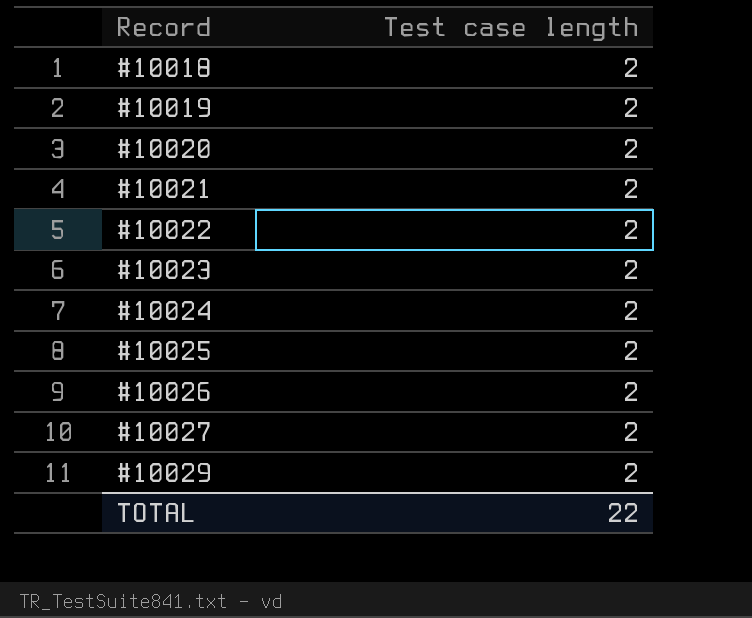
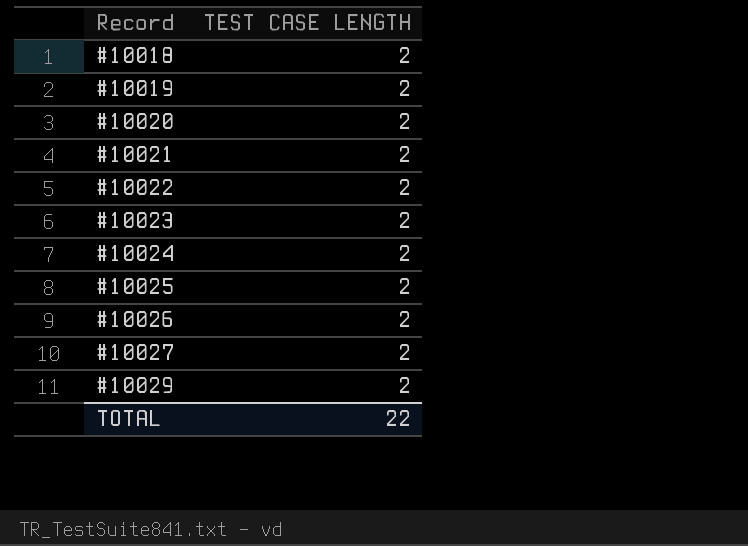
column name: Test case length -> TEST CASE LENGTH

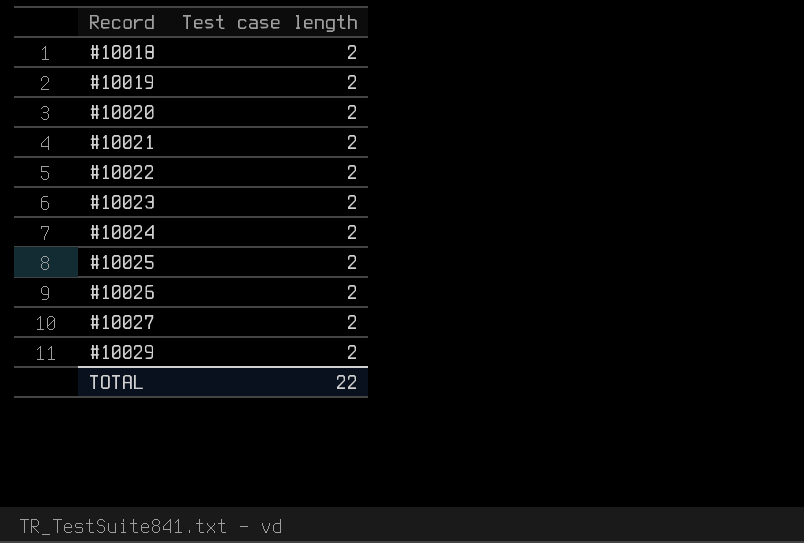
column name: TEST CASE LENGTH -> Test case length

